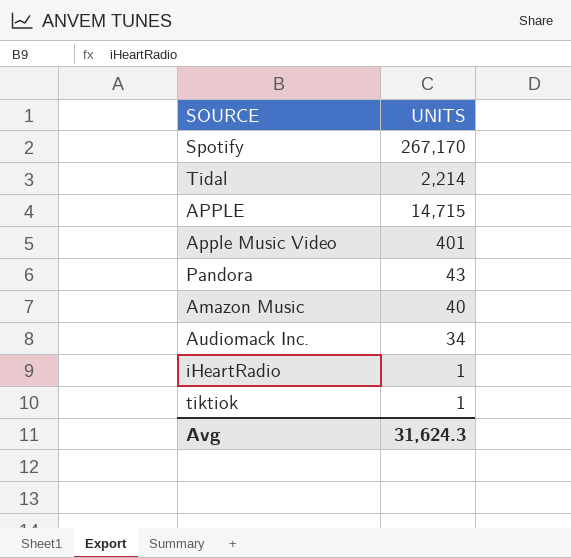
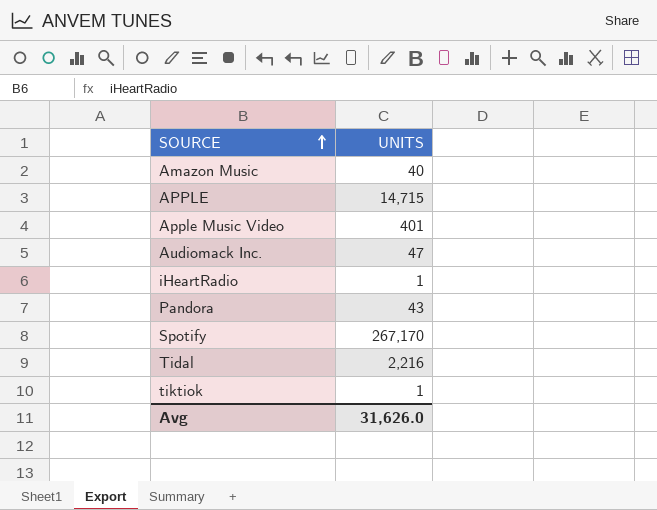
row order: none -> SOURCE ascending
Audiomack Inc. | UNITS: 34 -> 47
Tidal | UNITS: 2,214 -> 2,216
Avg | UNITS: 31,624.3 -> 31,626.0

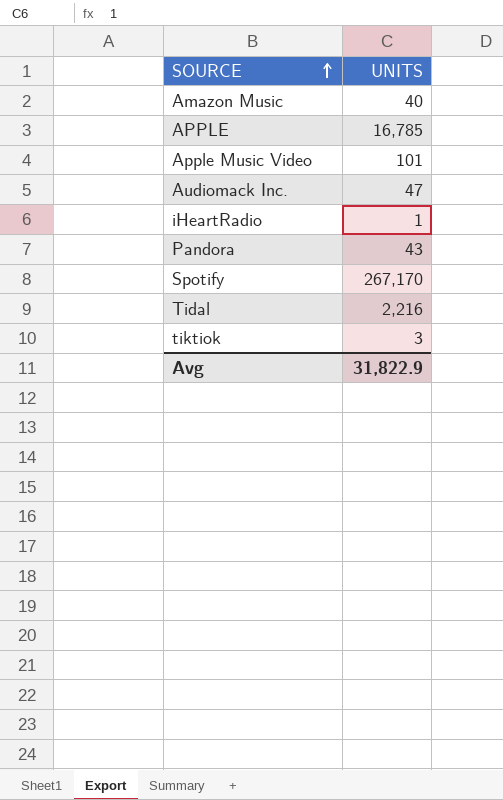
APPLE | UNITS: 14,715 -> 16,785
Apple Music Video | UNITS: 401 -> 101
tiktiok | UNITS: 1 -> 3
Avg | UNITS: 31,626.0 -> 31,822.9

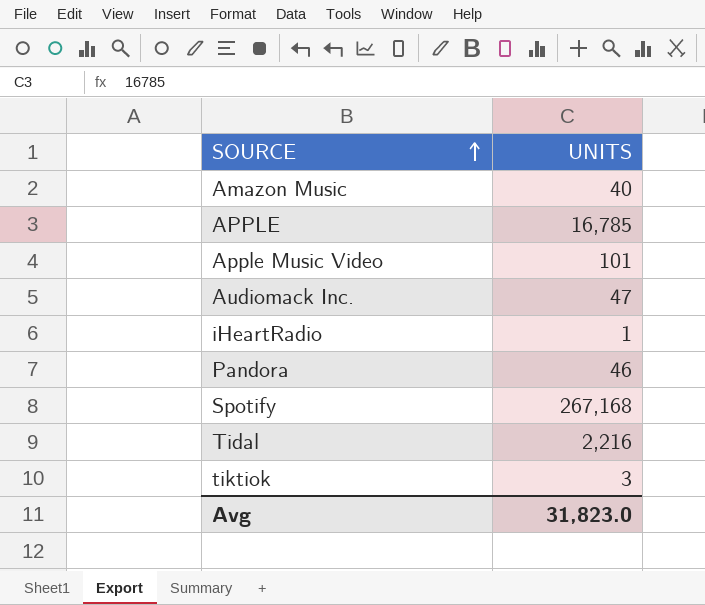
Pandora | UNITS: 43 -> 46
Spotify | UNITS: 267,170 -> 267,168
Avg | UNITS: 31,822.9 -> 31,823.0

